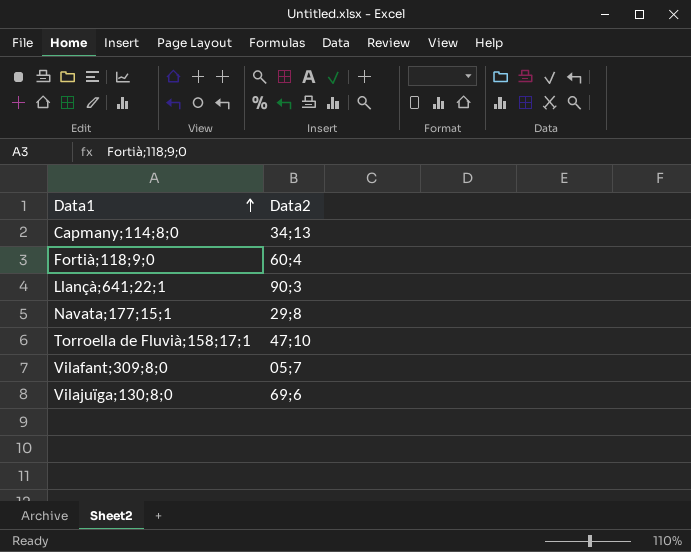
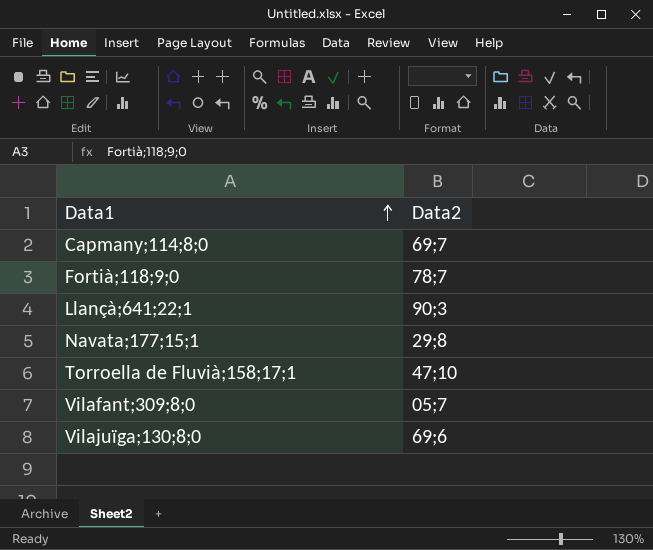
Capmany;114;8;0 | Data2: 34;13 -> 69;7
Fortià;118;9;0 | Data2: 60;4 -> 78;7

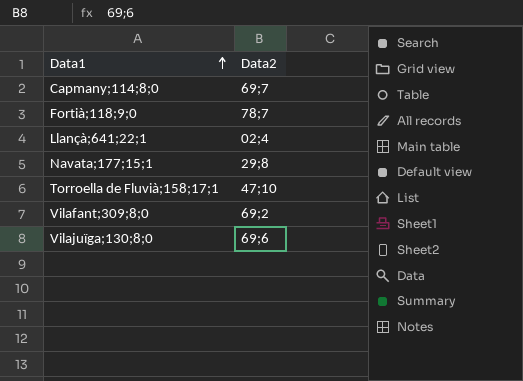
Llançà;641;22;1 | Data2: 90;3 -> 02;4
Vilafant;309;8;0 | Data2: 05;7 -> 69;2

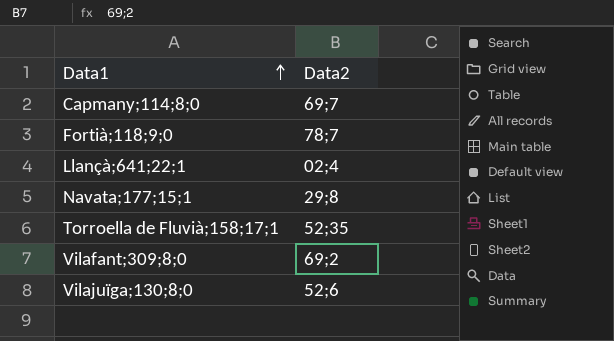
Torroella de Fluvià;158;17;1 | Data2: 47;10 -> 52;35
Vilajuïga;130;8;0 | Data2: 69;6 -> 52;6

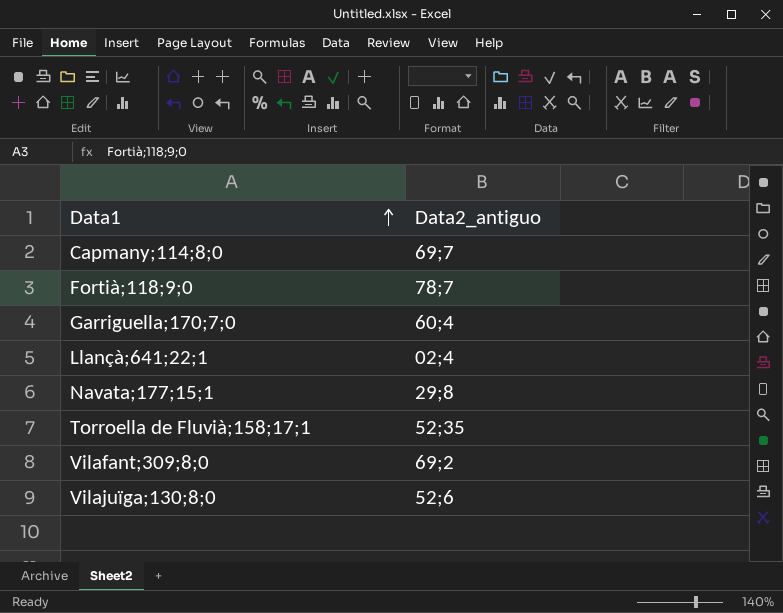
column name: Data2 -> Data2_antiguo
row Garriguella;170;7;0: none -> 60;4

